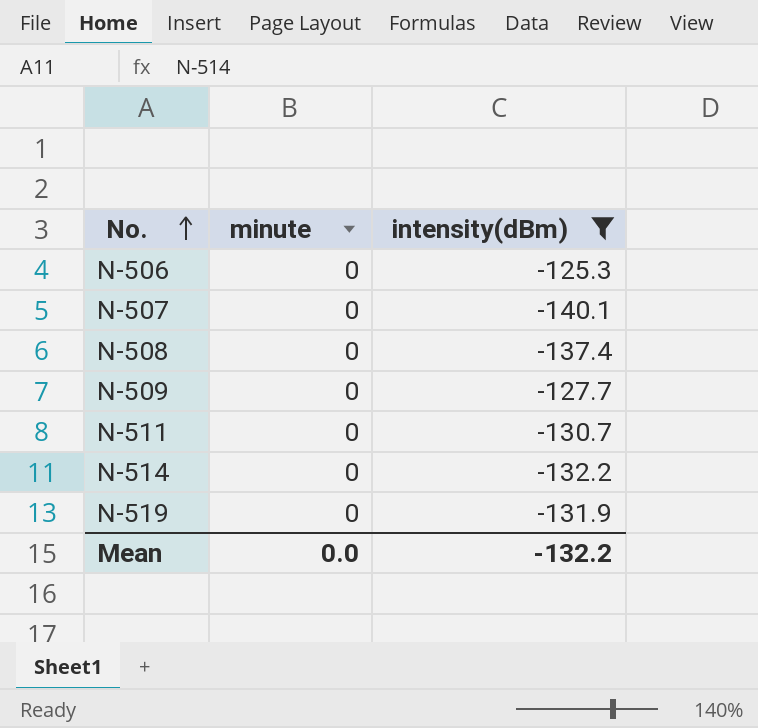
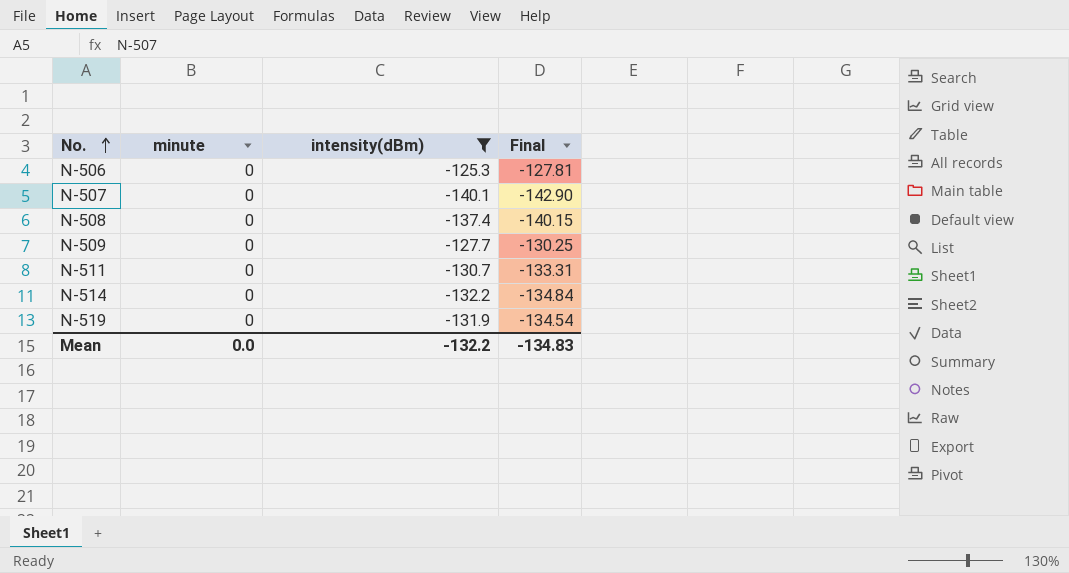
column Final | formula: none -> [intensity(dBm)] * 1.02

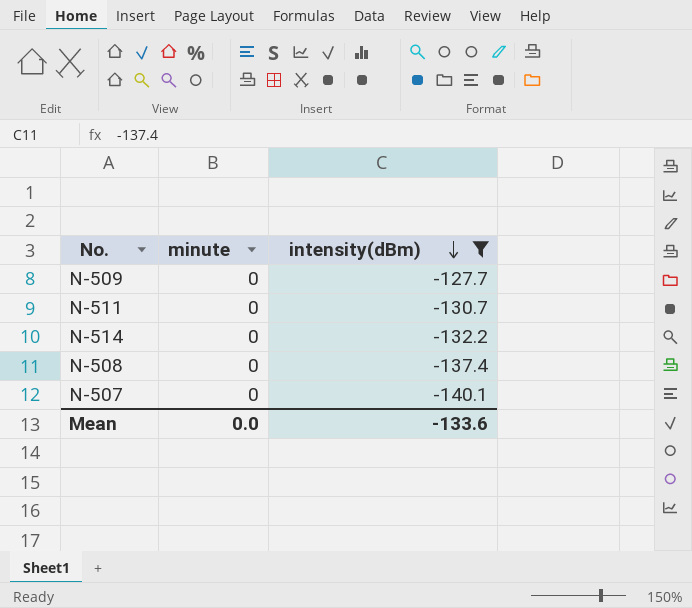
row order: No. ascending -> intensity(dBm) descending
column Final | formula: [intensity(dBm)] * 1.02 -> none
row N-506: 0 | -125.3 | -127.81 -> none
row N-519: 0 | -131.9 | -134.54 -> none
Mean | intensity(dBm): -132.2 -> -133.6

